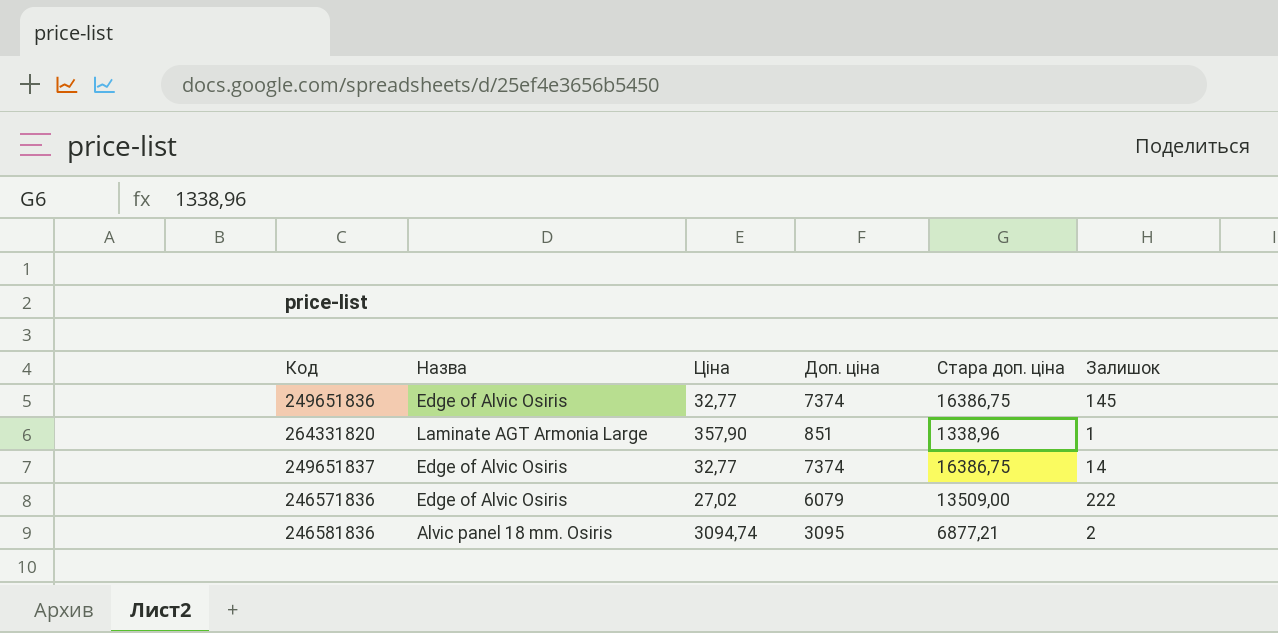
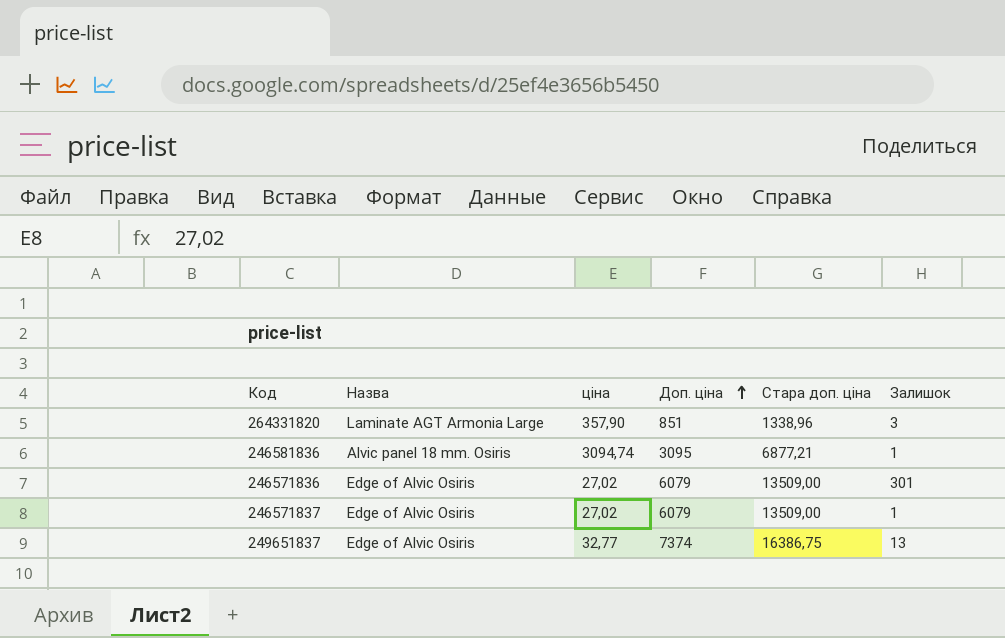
row order: none -> Доп. ціна ascending
column name: Ціна -> ціна
row 249651836: Edge of Alvic Osiris | 32,77 | 7374 | 16386,75 | 145 -> none
264331820 | Залишок: 1 -> 3
246581836 | Залишок: 2 -> 1
246571836 | Залишок: 222 -> 301
row 246571837: none -> Edge of Alvic Osiris | 27,02 | 6079 | 13509,00 | 1
249651837 | Залишок: 14 -> 13

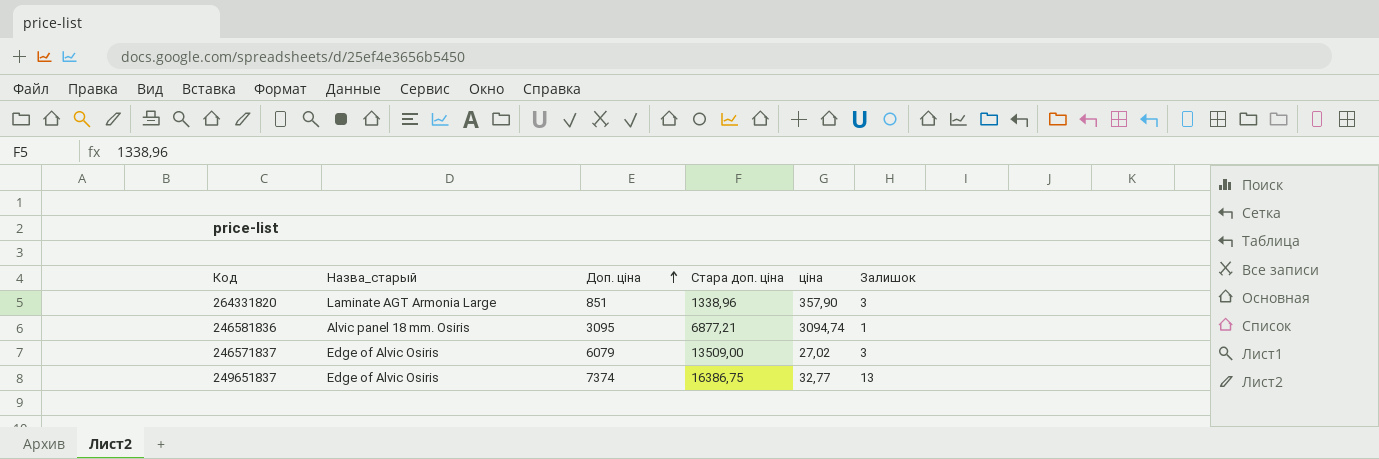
column name: Назва -> Назва_старый
column ціна | position: 3 -> 5
row 246571836: Edge of Alvic Osiris | 27,02 | 6079 | 13509,00 | 301 -> none
246571837 | Залишок: 1 -> 3

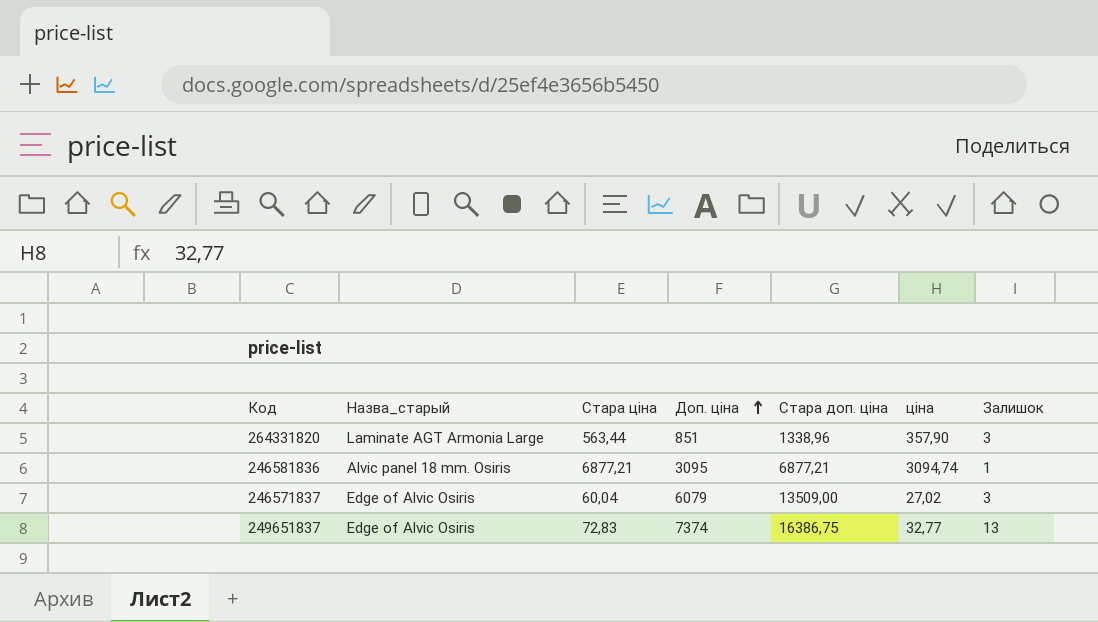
column Стара ціна | position: none -> 3

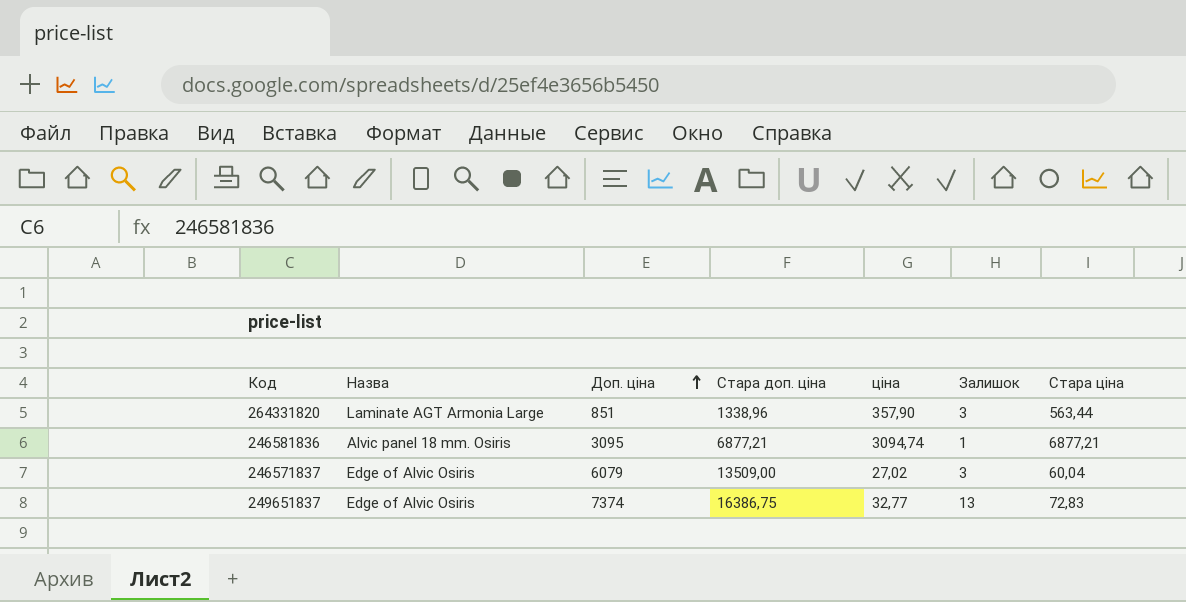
column name: Назва_старый -> Назва
column Стара ціна | position: 3 -> 7

